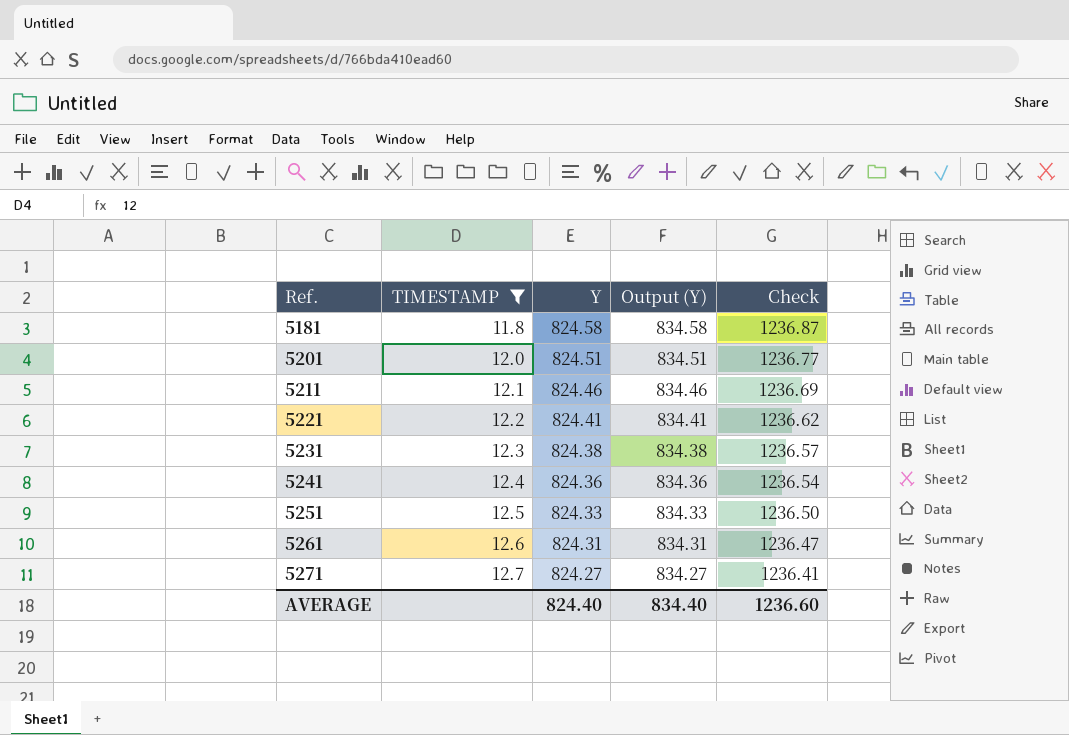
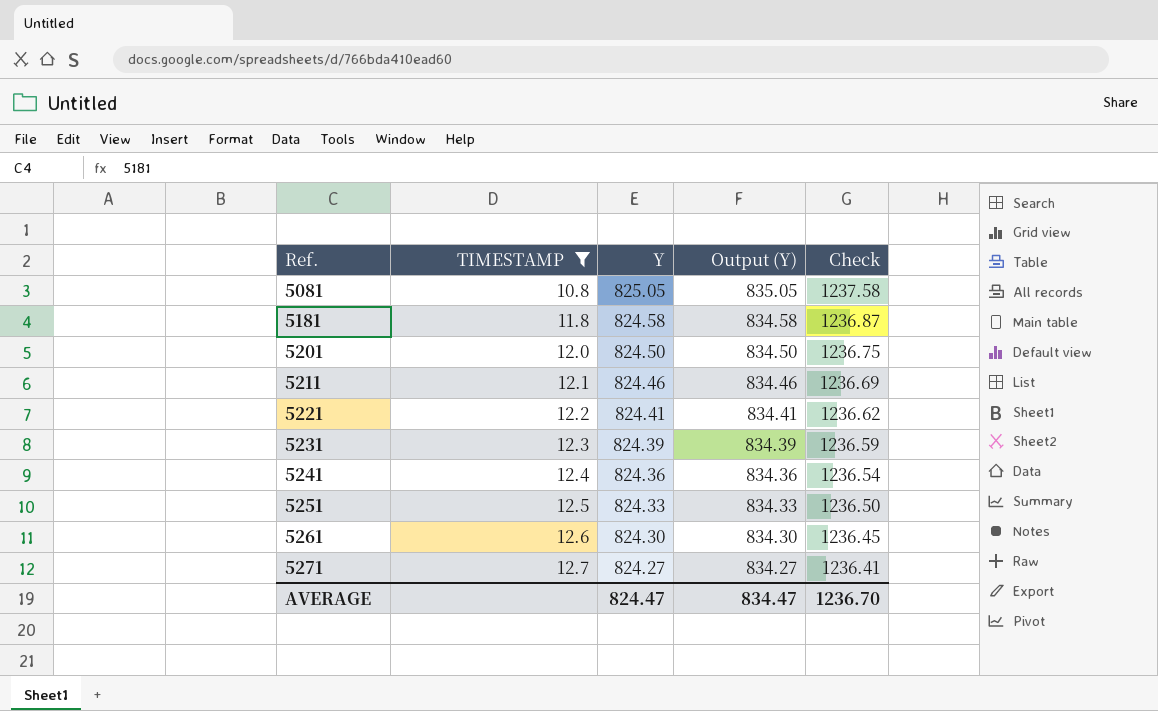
row 5081: none -> 10.8 | 825.05 | 835.05 | 1237.58
5201 | Y: 824.51 -> 824.50
5201 | Output (Y): 834.51 -> 834.50
5201 | Check: 1236.77 -> 1236.75
5231 | Y: 824.38 -> 824.39
5231 | Output (Y): 834.38 -> 834.39
5231 | Check: 1236.57 -> 1236.59
5261 | Y: 824.31 -> 824.30
5261 | Output (Y): 834.31 -> 834.30
5261 | Check: 1236.47 -> 1236.45
AVERAGE | Y: 824.40 -> 824.47
AVERAGE | Output (Y): 834.40 -> 834.47
AVERAGE | Check: 1236.60 -> 1236.70

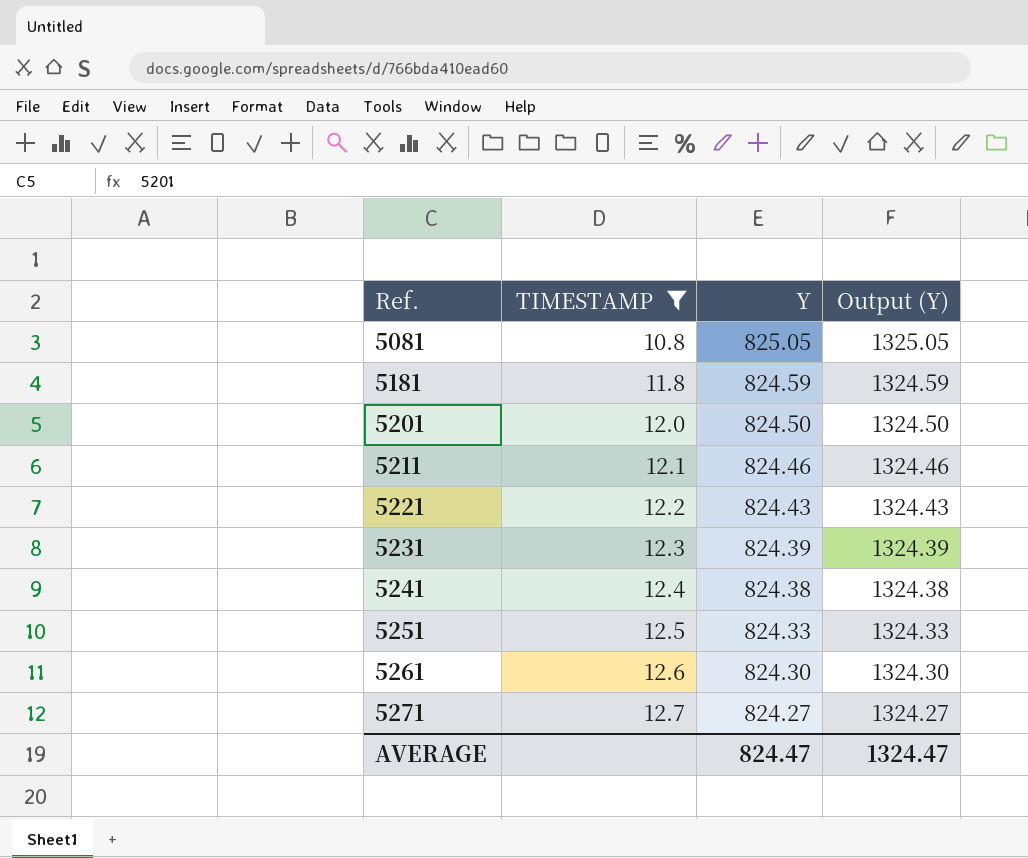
column Check | formula: [Y] * 1.5 -> none
column Output (Y) | formula: [Y] + 10 -> [Y] + 500
5181 | Y: 824.58 -> 824.59
5221 | Y: 824.41 -> 824.43
5241 | Y: 824.36 -> 824.38
AVERAGE | Output (Y): 834.47 -> 1324.47

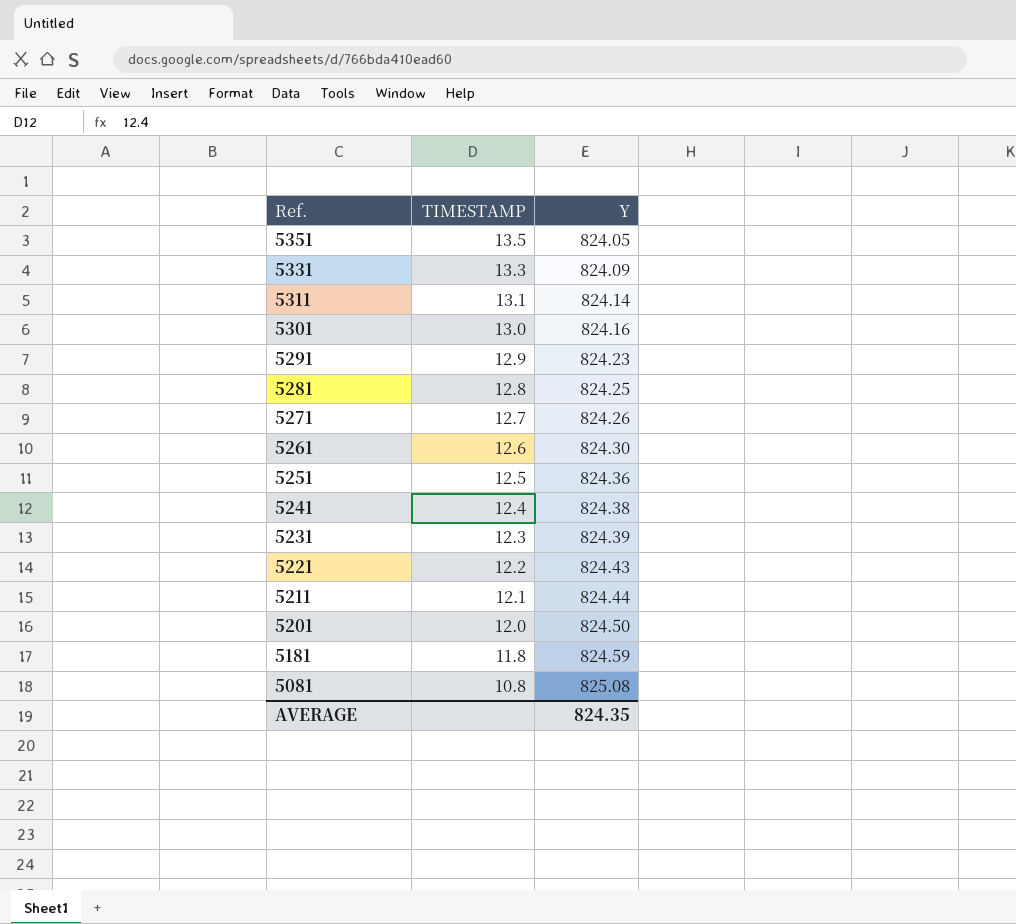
filter: TIMESTAMP <= 12.7 -> none
row order: Ref. ascending -> Ref. descending
column Output (Y) | formula: [Y] + 500 -> none
5271 | Y: 824.27 -> 824.26
5251 | Y: 824.33 -> 824.36
5211 | Y: 824.46 -> 824.44
5081 | Y: 825.05 -> 825.08
AVERAGE | Y: 824.47 -> 824.35

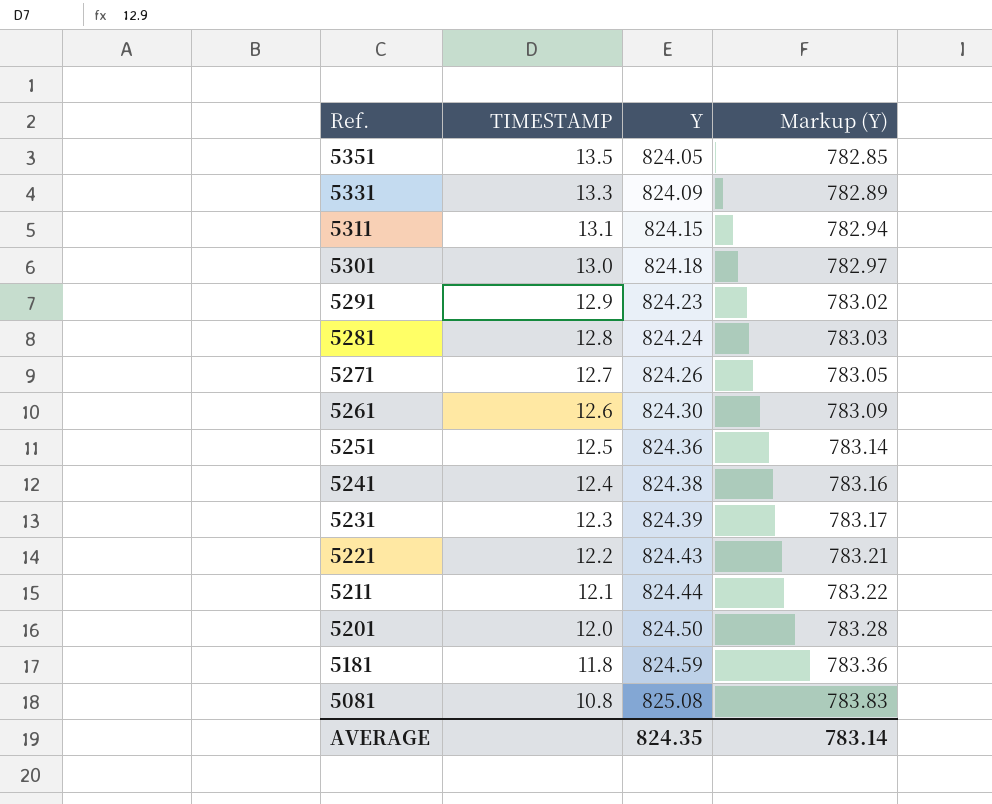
column Markup (Y) | formula: none -> [Y] * 0.95
5311 | Y: 824.14 -> 824.15
5301 | Y: 824.16 -> 824.18
5281 | Y: 824.25 -> 824.24

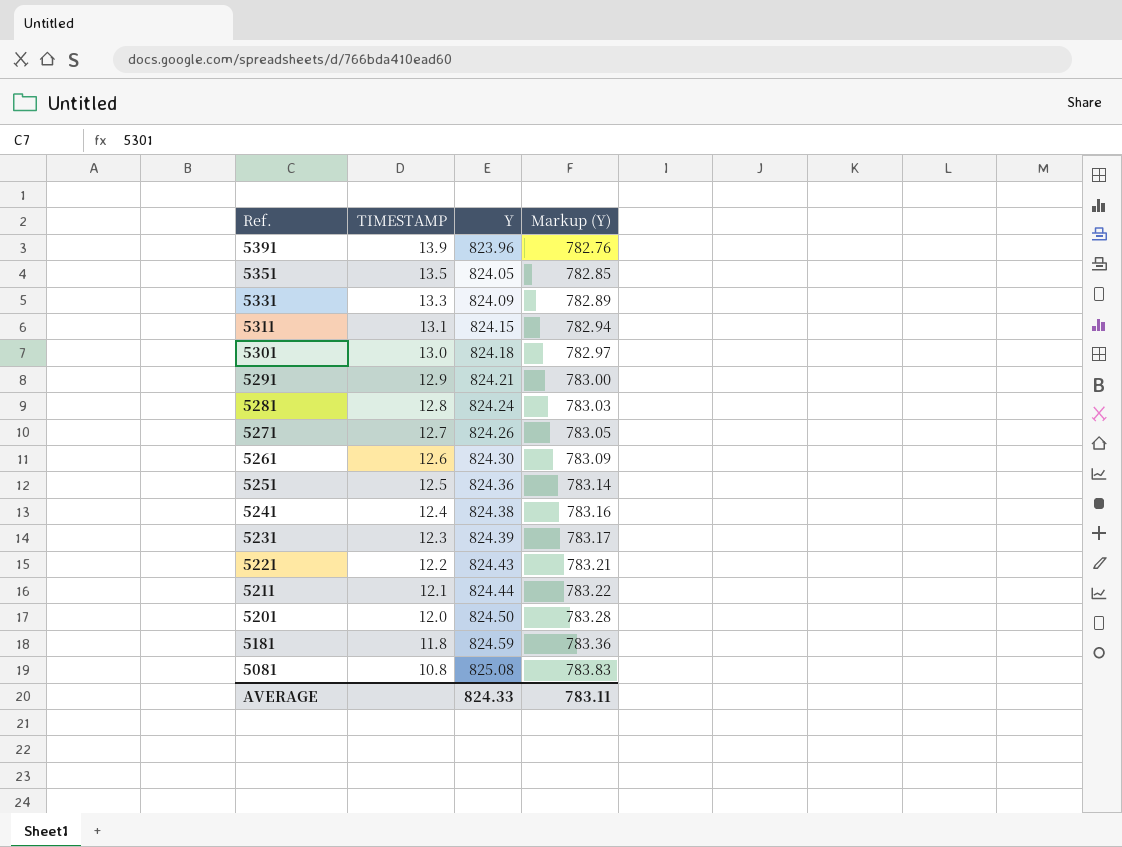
row 5391: none -> 13.9 | 823.96 | 782.76
5291 | Y: 824.23 -> 824.21
5291 | Markup (Y): 783.02 -> 783.00
AVERAGE | Y: 824.35 -> 824.33
AVERAGE | Markup (Y): 783.14 -> 783.11

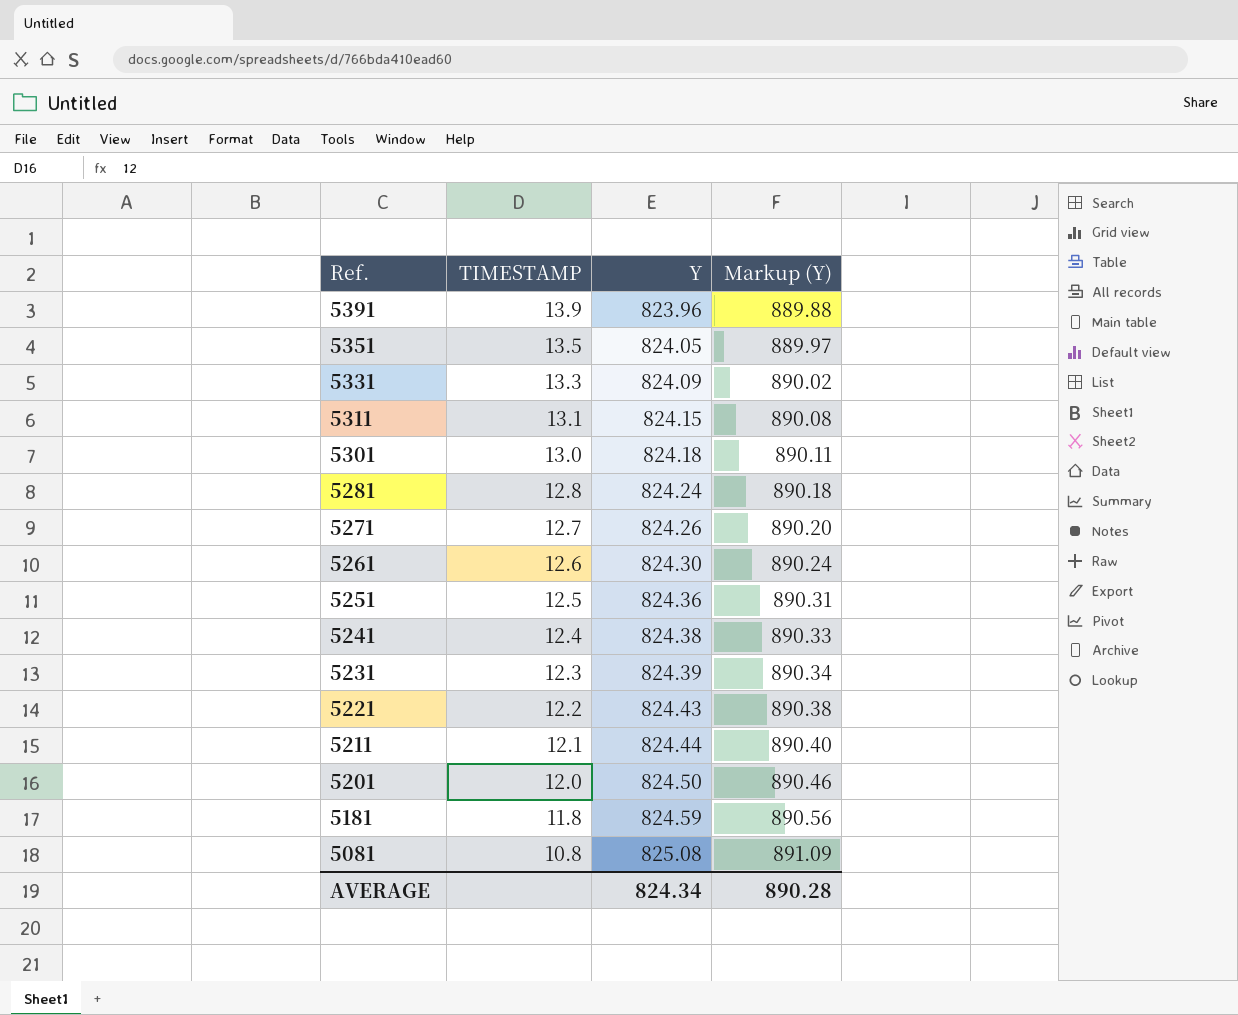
column Markup (Y) | formula: [Y] * 0.95 -> [Y] * 1.08
row 5291: 12.9 | 824.21 | 783.00 -> none
AVERAGE | Y: 824.33 -> 824.34
AVERAGE | Markup (Y): 783.11 -> 890.28

